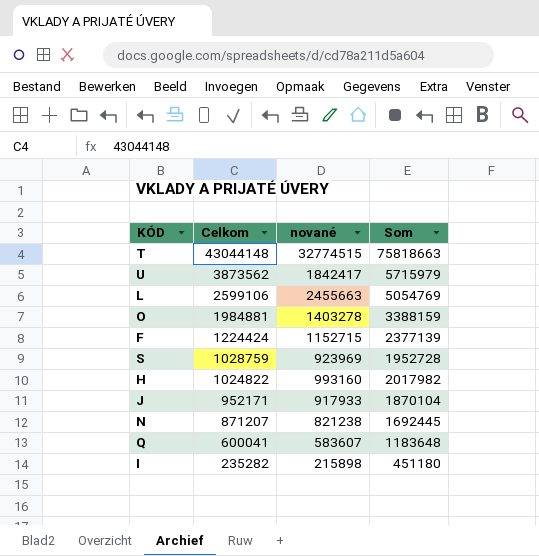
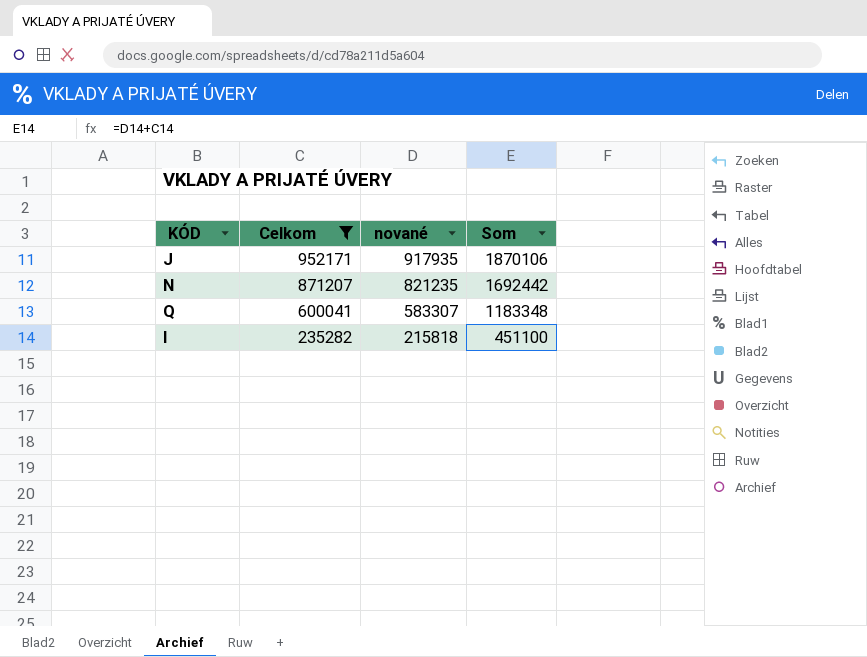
filter: none -> Celkom <= 952171
J | nované: 917933 -> 917935
J | Som: 1870104 -> 1870106
N | nované: 821238 -> 821235
N | Som: 1692445 -> 1692442
Q | nované: 583607 -> 583307
Q | Som: 1183648 -> 1183348
I | nované: 215898 -> 215818
I | Som: 451180 -> 451100

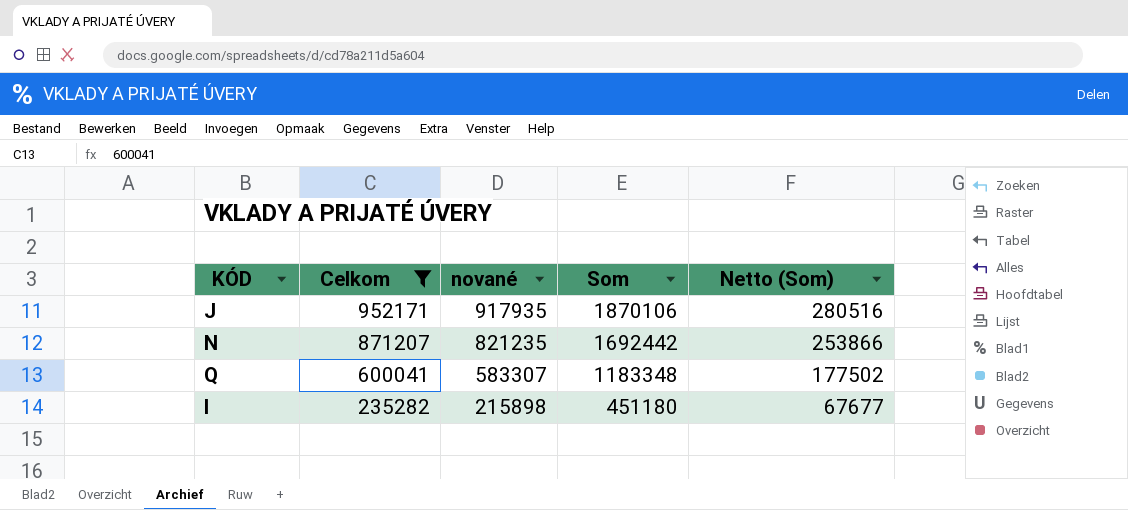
column Netto (Som) | formula: none -> [Som] * 0,15
I | nované: 215818 -> 215898
I | Som: 451100 -> 451180

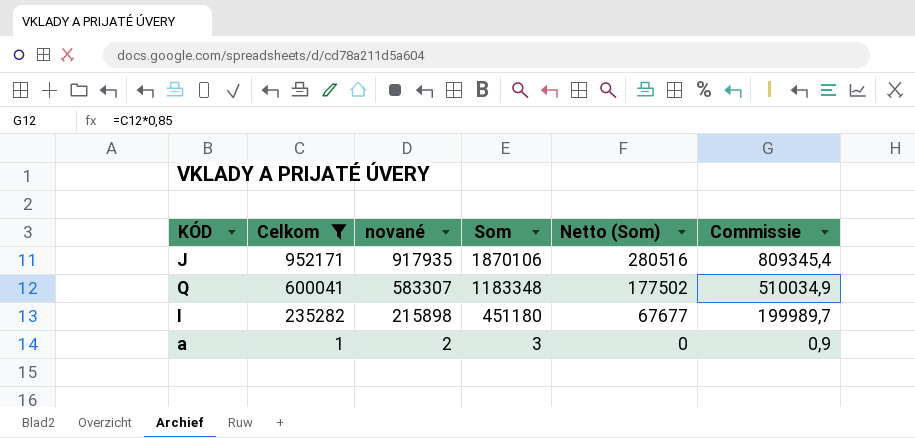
column Commissie | formula: none -> [Celkom] * 0,85
row N: 871207 | 821235 | 1692442 | 253866 -> none
row a: none -> 1 | 2 | 3 | 0 | 0,9

